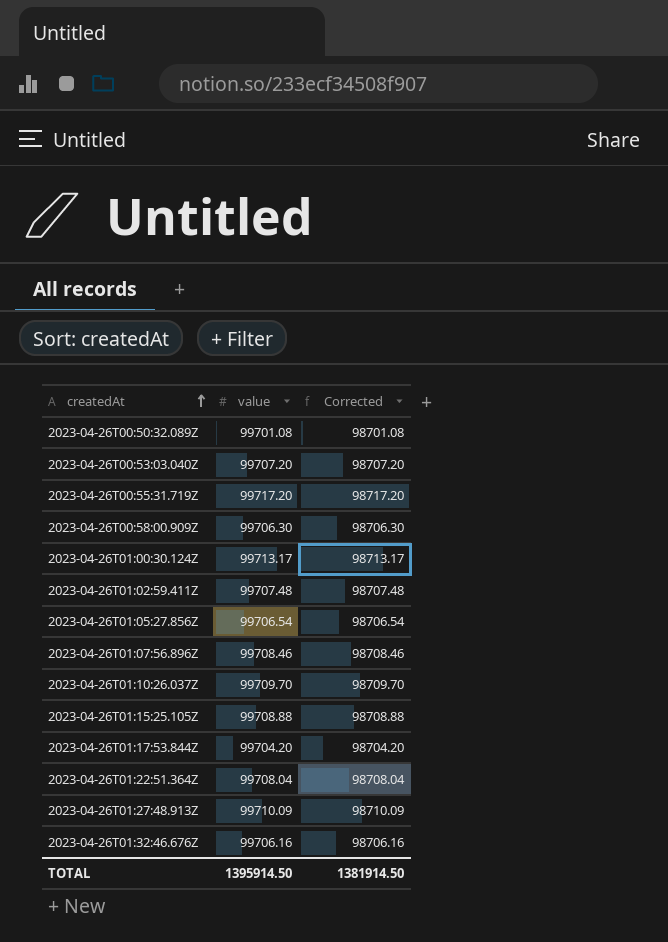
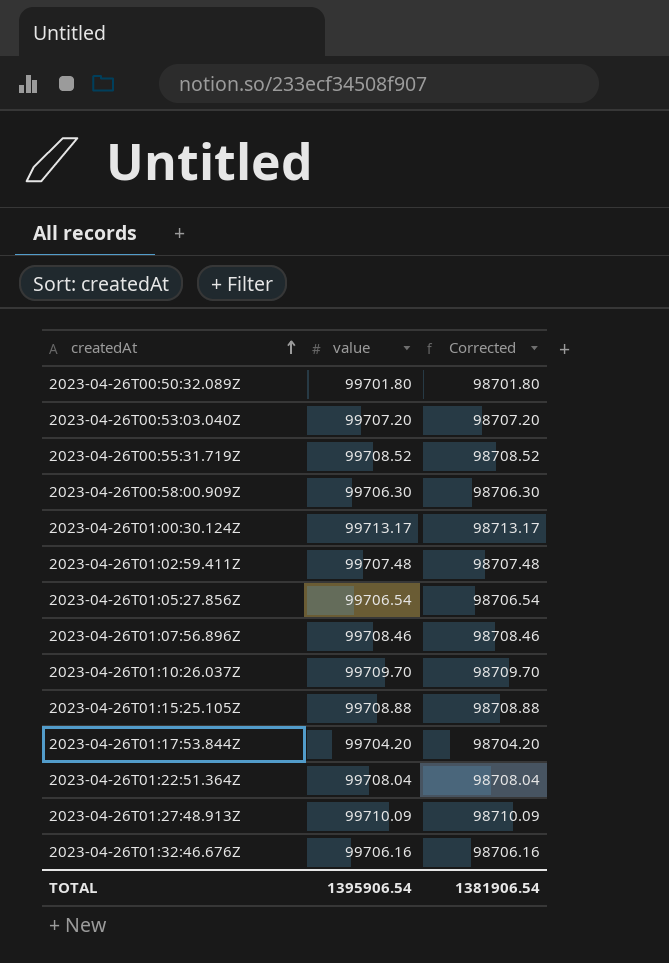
2023-04-26T00:50:32.089Z | value: 99701.08 -> 99701.80
2023-04-26T00:50:32.089Z | Corrected: 98701.08 -> 98701.80
2023-04-26T00:55:31.719Z | value: 99717.20 -> 99708.52
2023-04-26T00:55:31.719Z | Corrected: 98717.20 -> 98708.52
TOTAL | value: 1395914.50 -> 1395906.54
TOTAL | Corrected: 1381914.50 -> 1381906.54

